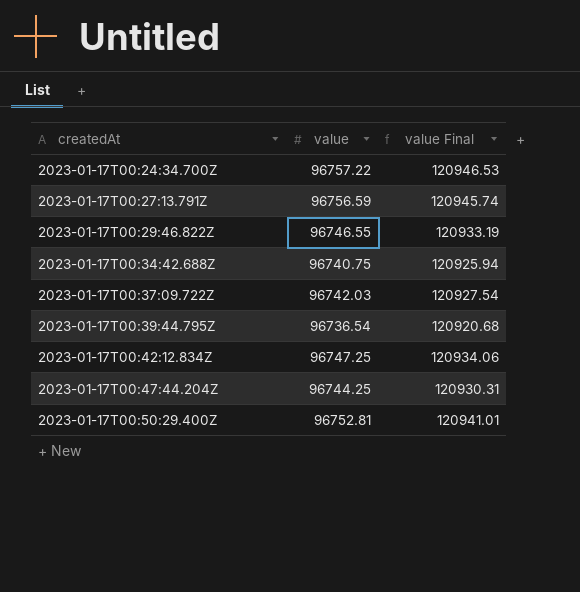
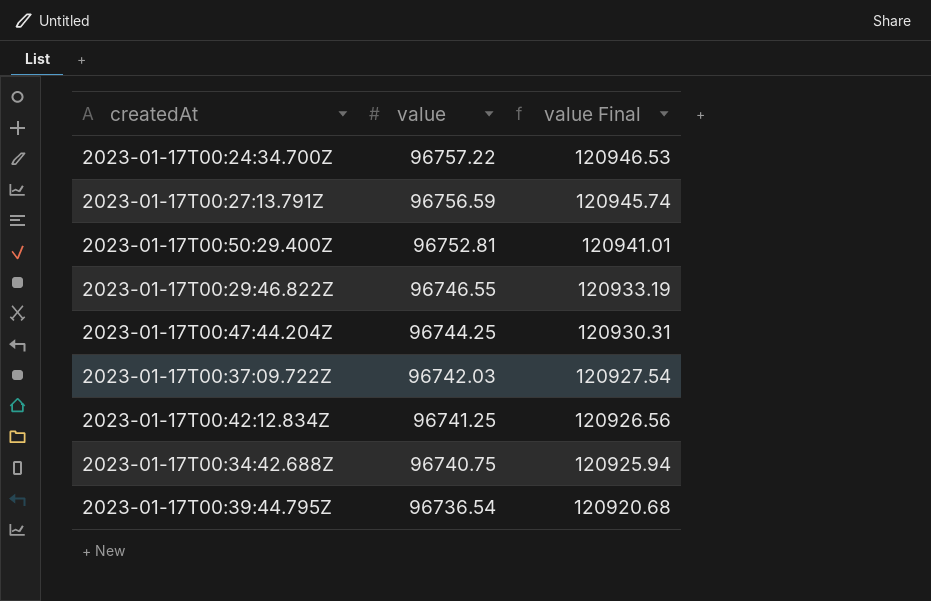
row order: createdAt ascending -> value descending
2023-01-17T00:42:12.834Z | value: 96747.25 -> 96741.25
2023-01-17T00:42:12.834Z | value Final: 120934.06 -> 120926.56

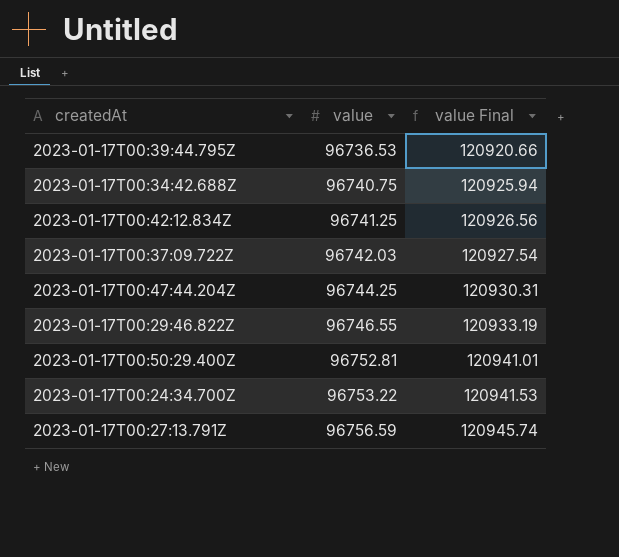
row order: value descending -> value ascending
2023-01-17T00:39:44.795Z | value: 96736.54 -> 96736.53
2023-01-17T00:39:44.795Z | value Final: 120920.68 -> 120920.66
2023-01-17T00:24:34.700Z | value: 96757.22 -> 96753.22
2023-01-17T00:24:34.700Z | value Final: 120946.53 -> 120941.53

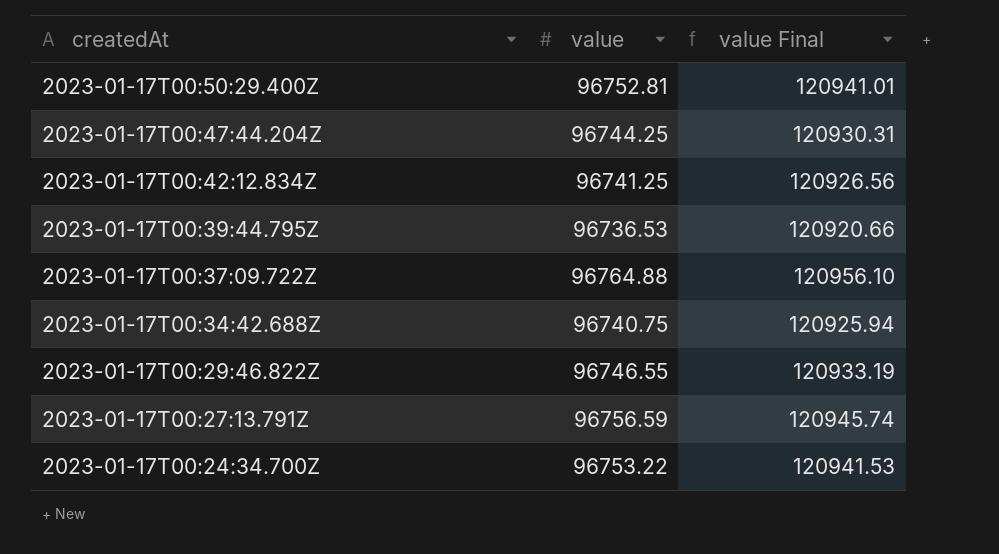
row order: value ascending -> createdAt descending
2023-01-17T00:37:09.722Z | value: 96742.03 -> 96764.88
2023-01-17T00:37:09.722Z | value Final: 120927.54 -> 120956.10

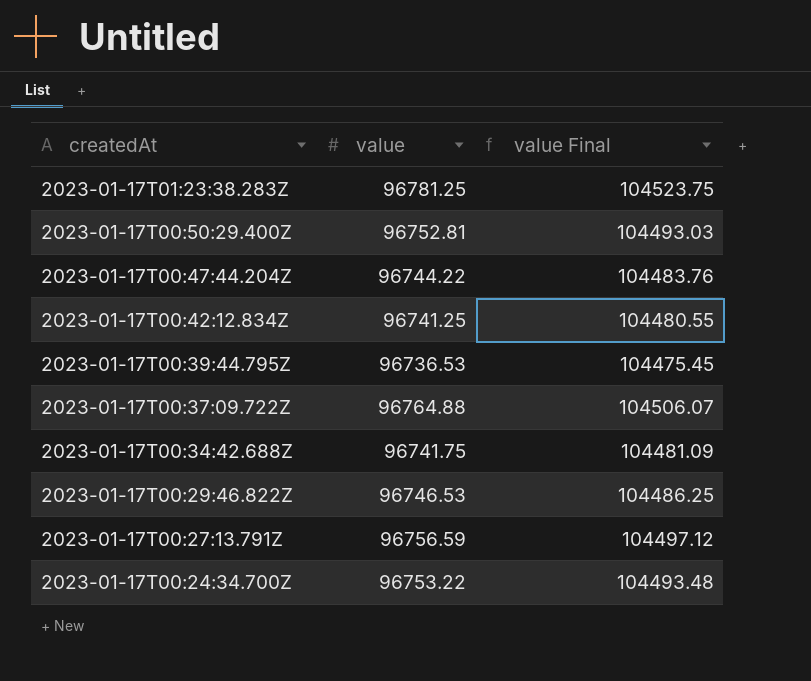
column value Final | formula: [value] * 1.25 -> [value] * 1.08
row 2023-01-17T01:23:38.283Z: none -> 96781.25 | 104523.75
2023-01-17T00:47:44.204Z | value: 96744.25 -> 96744.22
2023-01-17T00:34:42.688Z | value: 96740.75 -> 96741.75
2023-01-17T00:29:46.822Z | value: 96746.55 -> 96746.53

